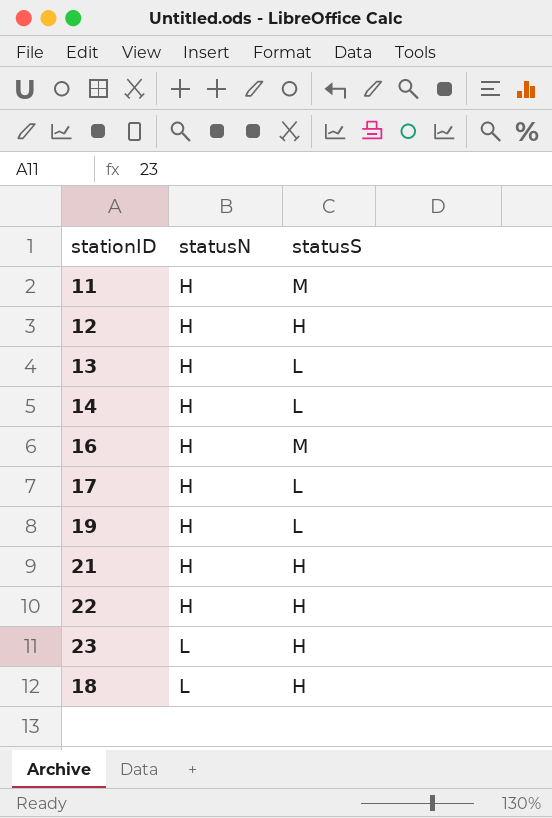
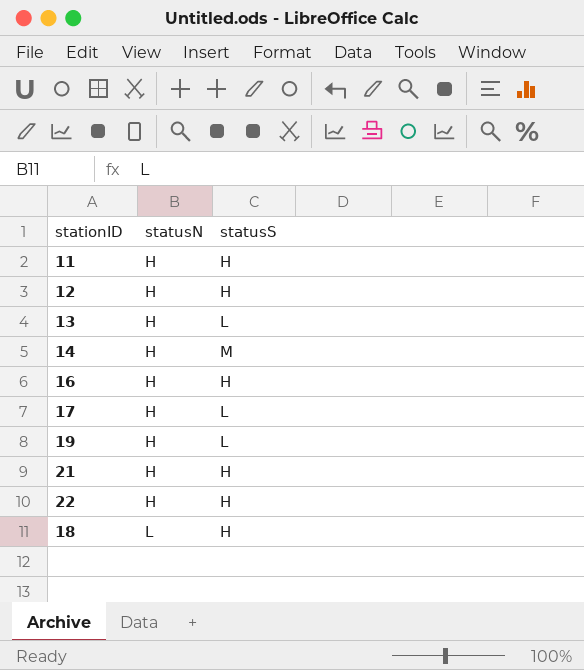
row 23: L | H -> none
11 | statusS: M -> H
14 | statusS: L -> M
16 | statusS: M -> H

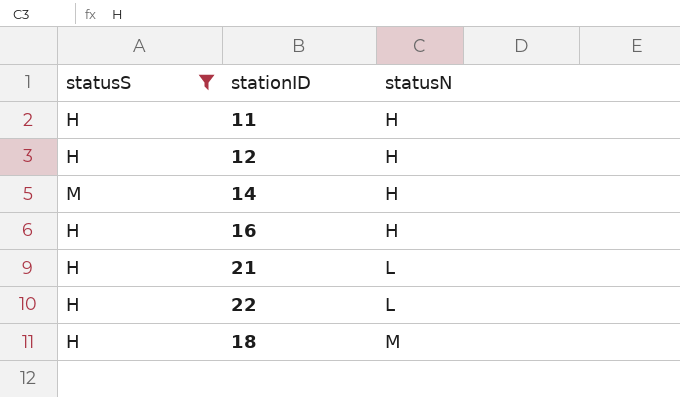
filter: none -> statusS != L
column statusS | position: 3 -> 1
21 | statusN: H -> L
22 | statusN: H -> L
18 | statusN: L -> M

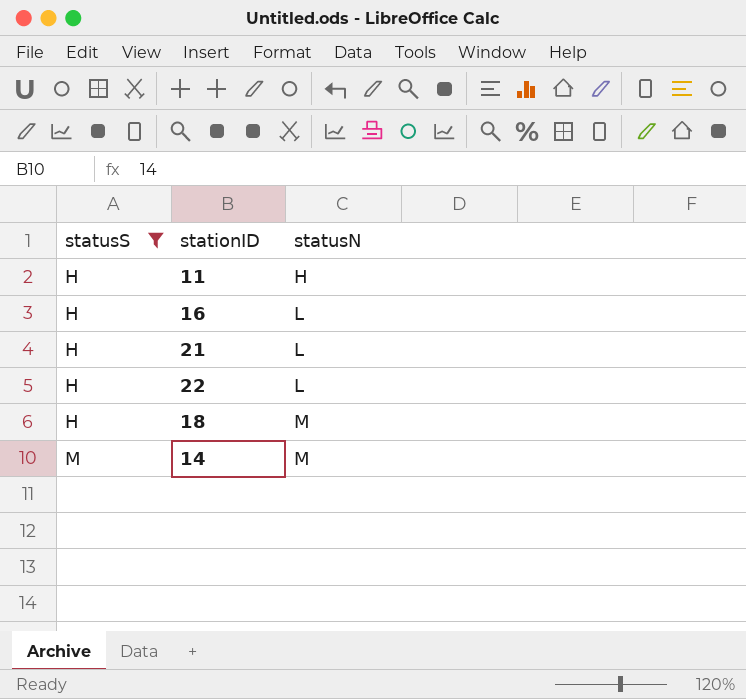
row order: statusN ascending -> statusS ascending
row 12: H | H -> none
16 | statusN: H -> L
14 | statusN: H -> M

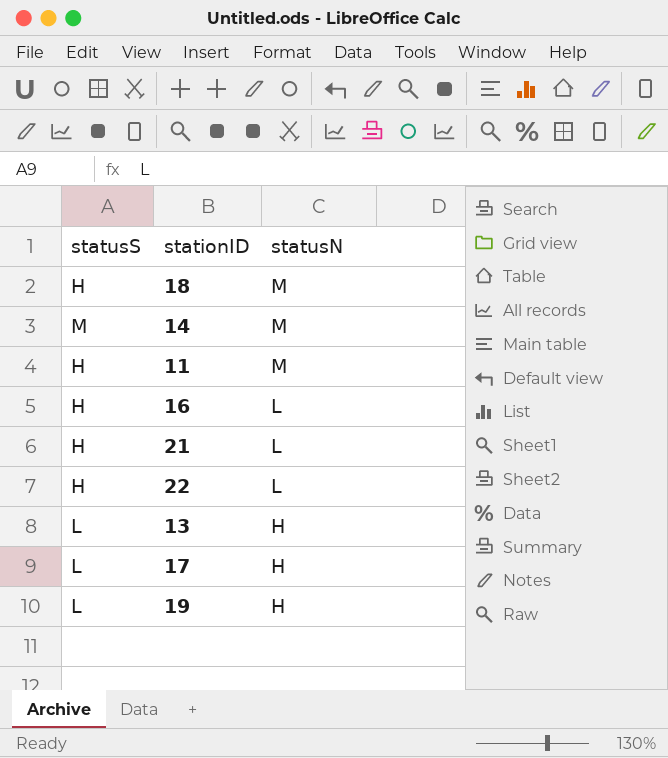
filter: statusS != L -> none
row order: statusS ascending -> statusN descending
11 | statusN: H -> M

